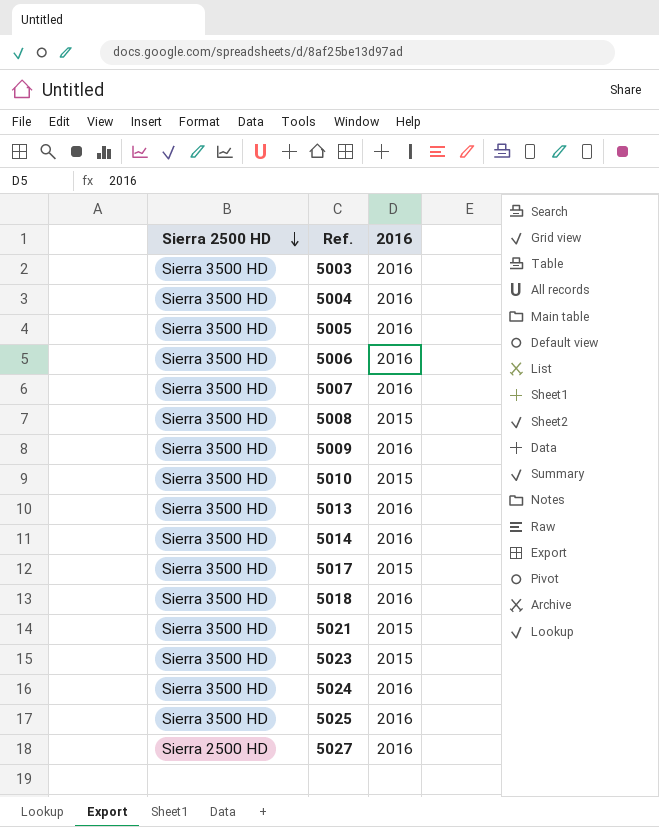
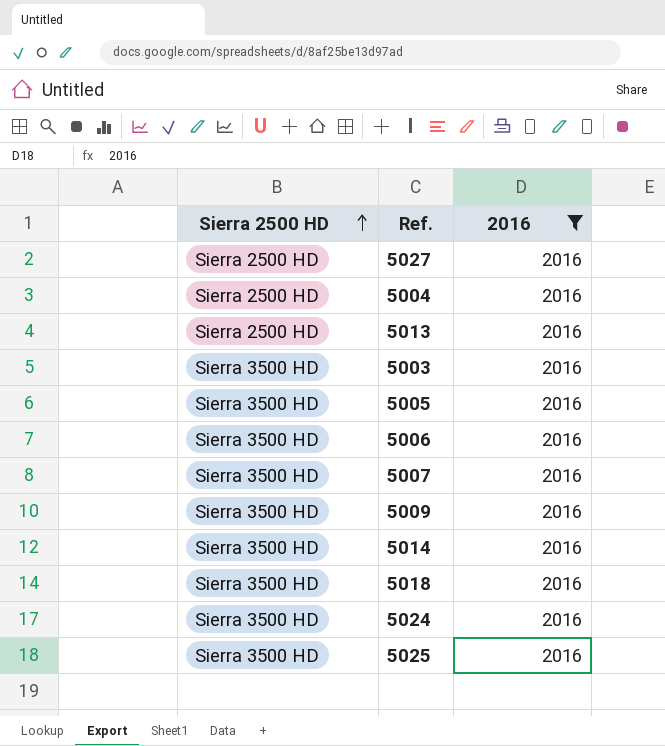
filter: none -> 2016 = 2016
row order: Sierra 2500 HD descending -> Sierra 2500 HD ascending
5004 | Sierra 2500 HD: Sierra 3500 HD -> Sierra 2500 HD
5013 | Sierra 2500 HD: Sierra 3500 HD -> Sierra 2500 HD

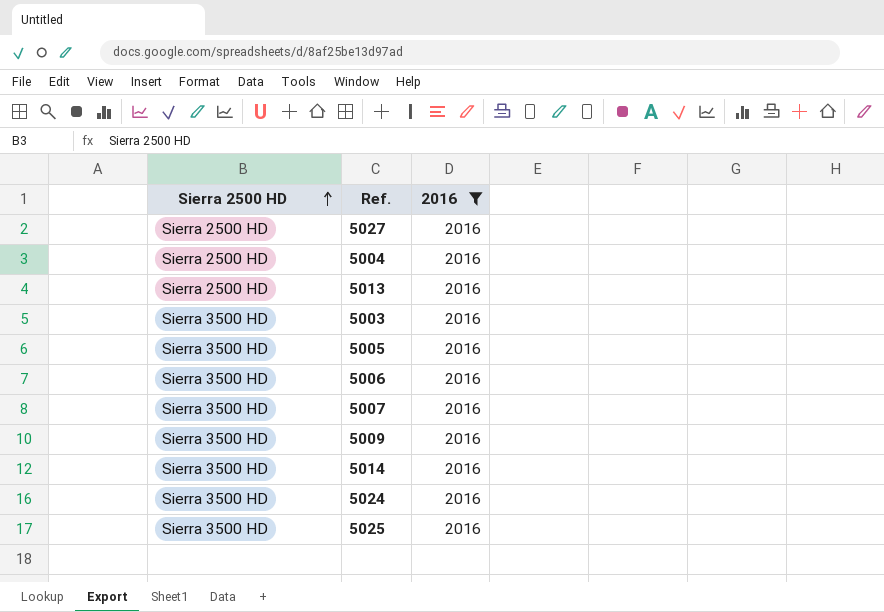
row 5018: Sierra 3500 HD | 2016 -> none

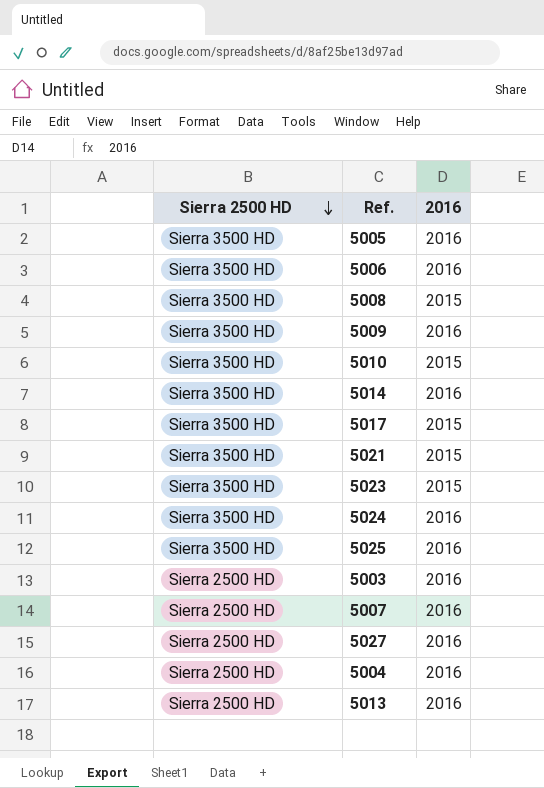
filter: 2016 = 2016 -> none
row order: Sierra 2500 HD ascending -> Sierra 2500 HD descending
5003 | Sierra 2500 HD: Sierra 3500 HD -> Sierra 2500 HD
5007 | Sierra 2500 HD: Sierra 3500 HD -> Sierra 2500 HD

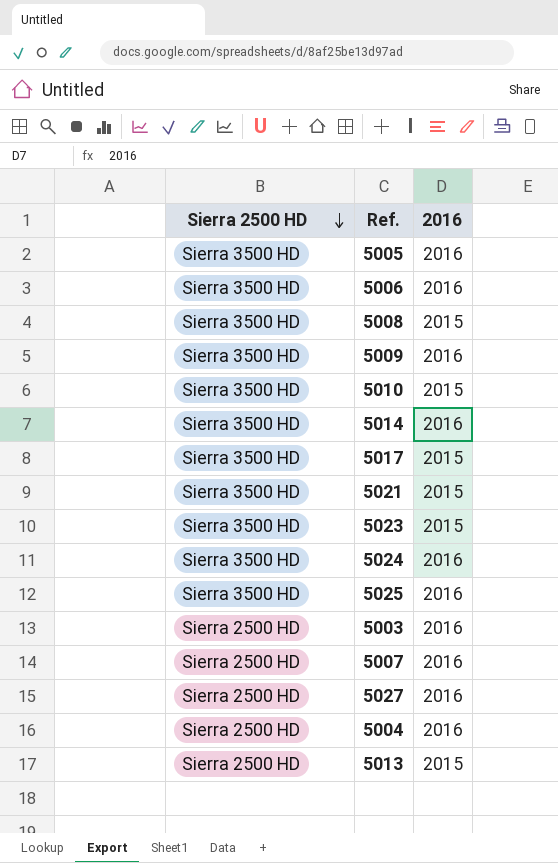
5013 | 2016: 2016 -> 2015

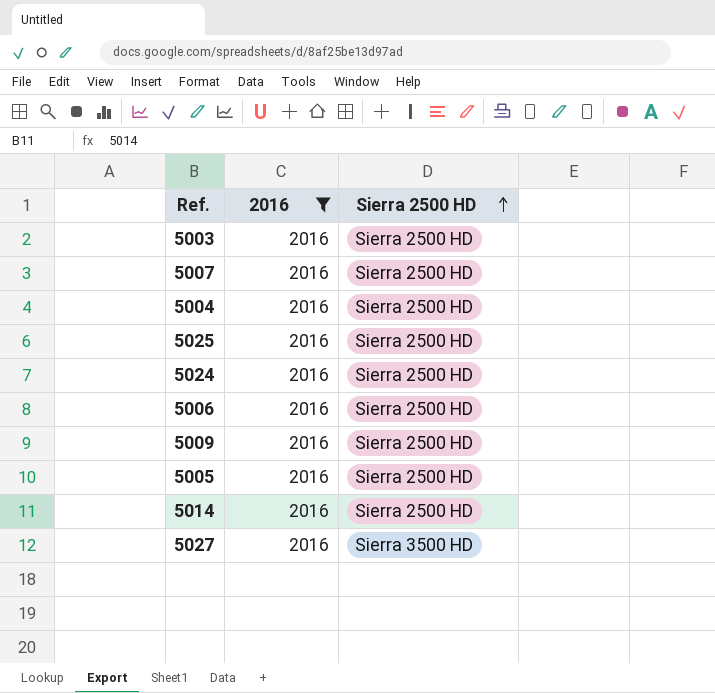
filter: none -> 2016 = 2016
row order: Sierra 2500 HD descending -> Sierra 2500 HD ascending
column Sierra 2500 HD | position: 1 -> 3
5025 | Sierra 2500 HD: Sierra 3500 HD -> Sierra 2500 HD
5024 | Sierra 2500 HD: Sierra 3500 HD -> Sierra 2500 HD
5006 | Sierra 2500 HD: Sierra 3500 HD -> Sierra 2500 HD
5009 | Sierra 2500 HD: Sierra 3500 HD -> Sierra 2500 HD
5005 | Sierra 2500 HD: Sierra 3500 HD -> Sierra 2500 HD
5014 | Sierra 2500 HD: Sierra 3500 HD -> Sierra 2500 HD
5027 | Sierra 2500 HD: Sierra 2500 HD -> Sierra 3500 HD

